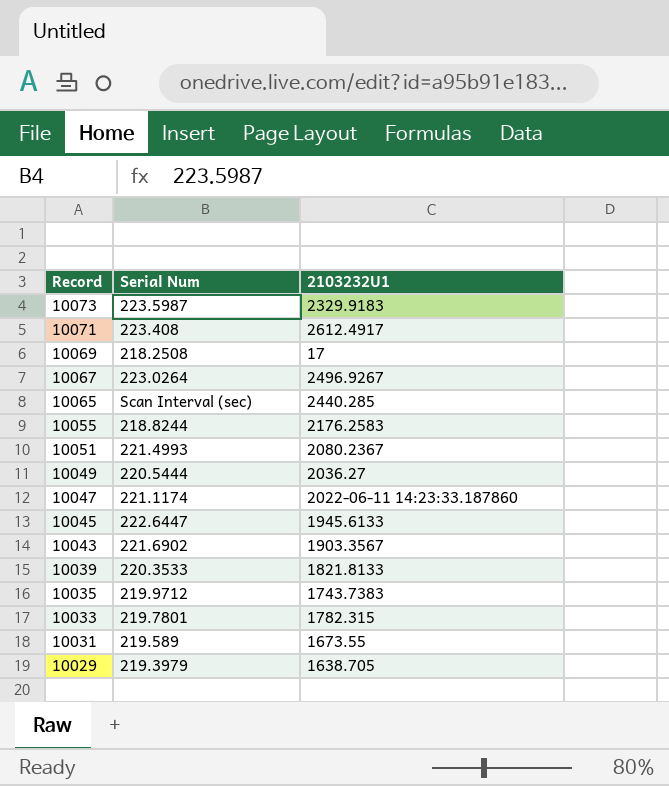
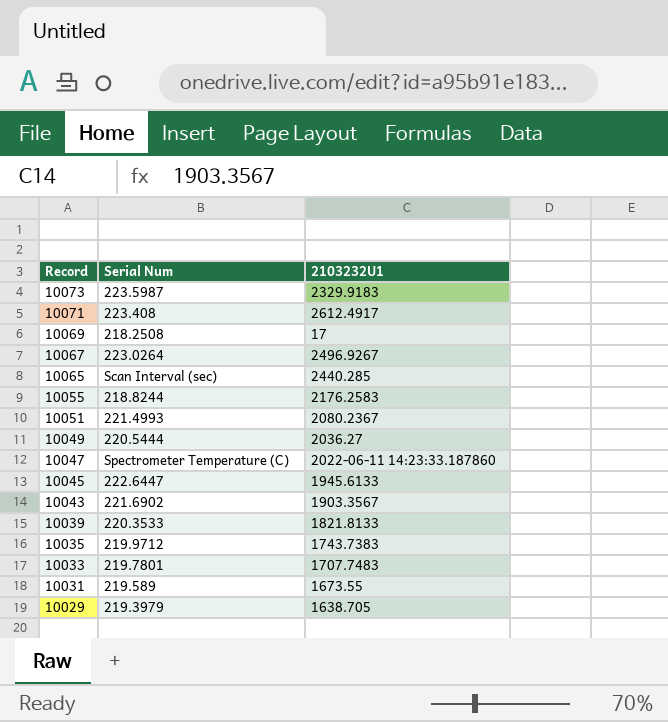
10047 | Serial Num: 221.1174 -> Spectrometer Temperature (C)
10033 | 2103232U1: 1782.315 -> 1707.7483

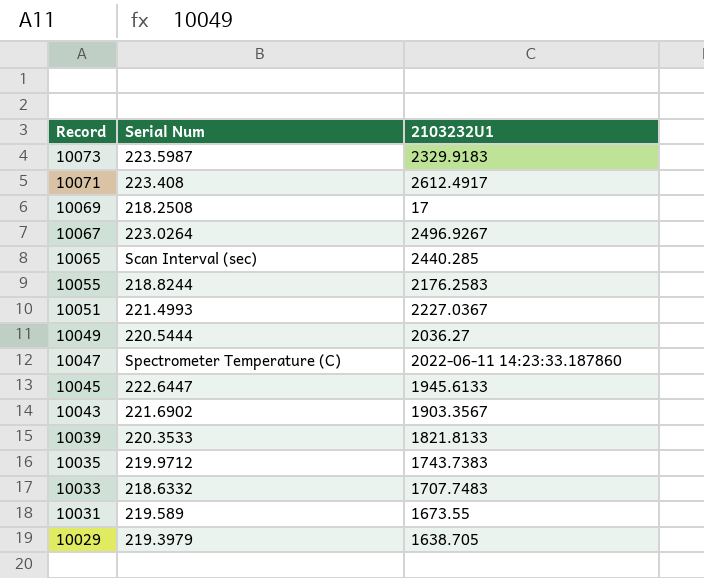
10051 | 2103232U1: 2080.2367 -> 2227.0367
10033 | Serial Num: 219.7801 -> 218.6332

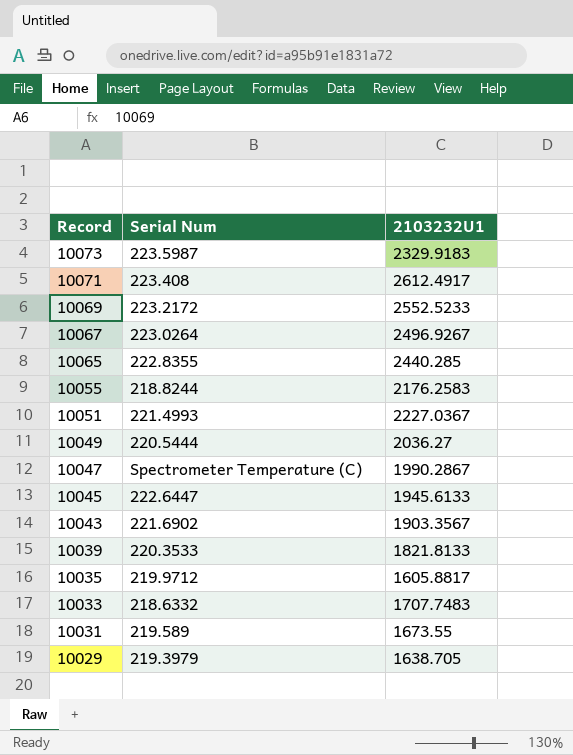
10069 | Serial Num: 218.2508 -> 223.2172
10069 | 2103232U1: 17 -> 2552.5233
10065 | Serial Num: Scan Interval (sec) -> 222.8355
10047 | 2103232U1: 2022-06-11 14:23:33.187860 -> 1990.2867
10035 | 2103232U1: 1743.7383 -> 1605.8817

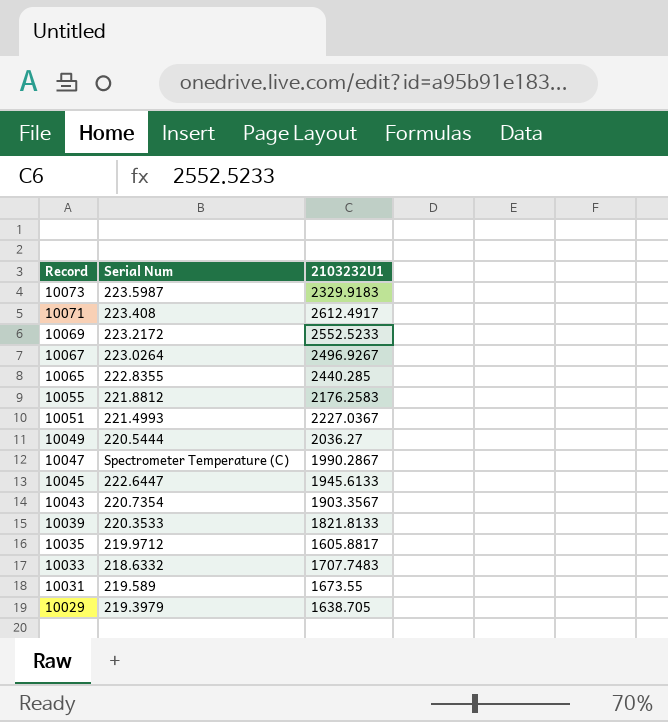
10055 | Serial Num: 218.8244 -> 221.8812
10043 | Serial Num: 221.6902 -> 220.7354

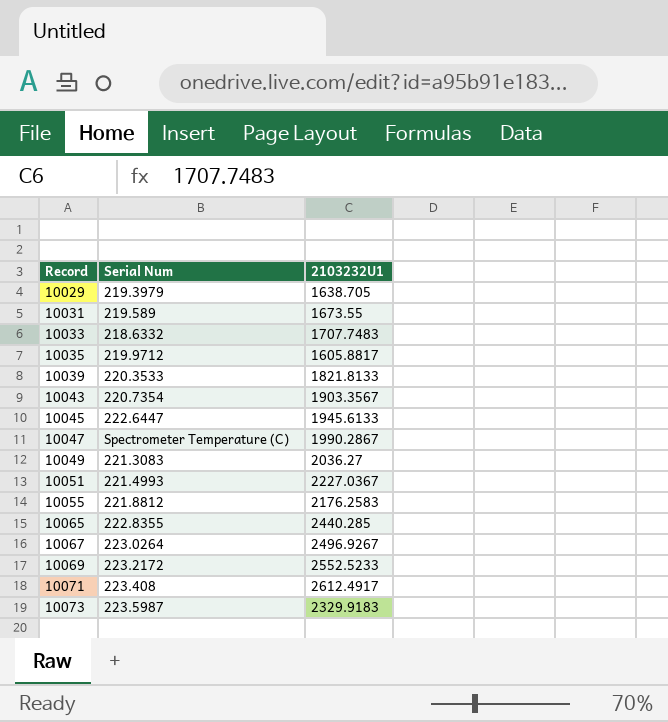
row order: Record descending -> Record ascending
10049 | Serial Num: 220.5444 -> 221.3083

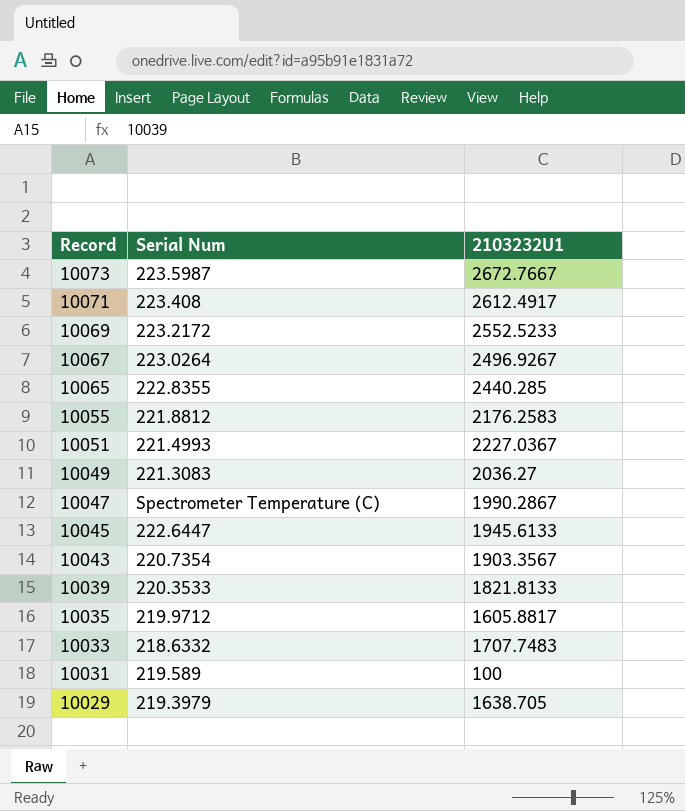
row order: Record ascending -> Record descending
10073 | 2103232U1: 2329.9183 -> 2672.7667
10031 | 2103232U1: 1673.55 -> 100

